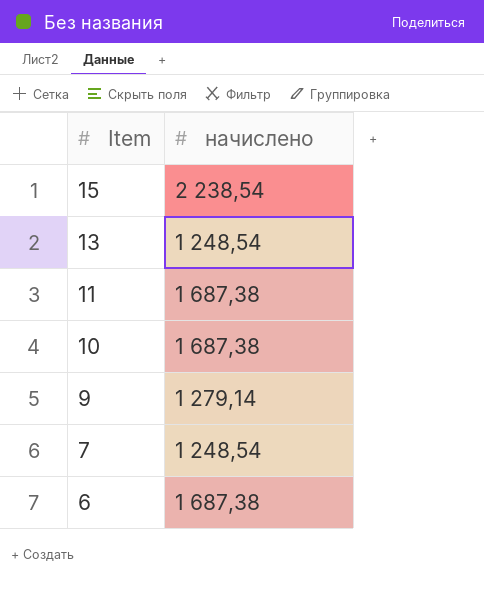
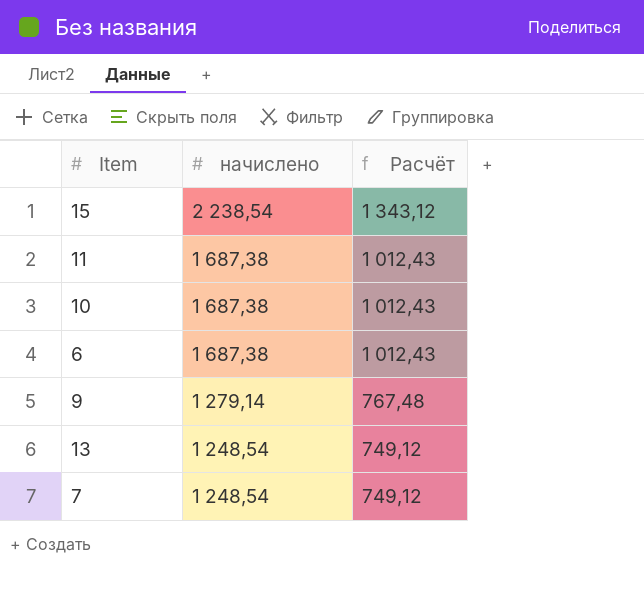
row order: Item descending -> начислено descending
column Расчёт | formula: none -> [начислено] * 0,6

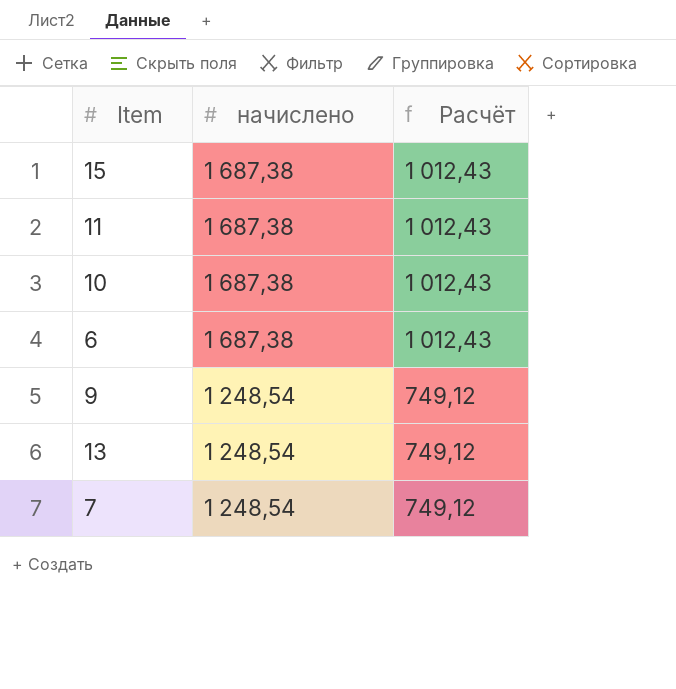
15 | начислено: 2 238,54 -> 1 687,38
15 | Расчёт: 1 343,12 -> 1 012,43
9 | начислено: 1 279,14 -> 1 248,54
9 | Расчёт: 767,48 -> 749,12

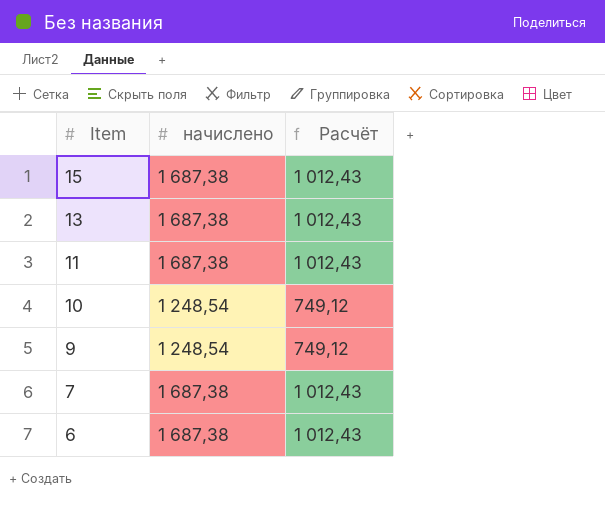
row order: начислено descending -> Item descending
13 | начислено: 1 248,54 -> 1 687,38
13 | Расчёт: 749,12 -> 1 012,43
10 | начислено: 1 687,38 -> 1 248,54
10 | Расчёт: 1 012,43 -> 749,12
7 | начислено: 1 248,54 -> 1 687,38
7 | Расчёт: 749,12 -> 1 012,43

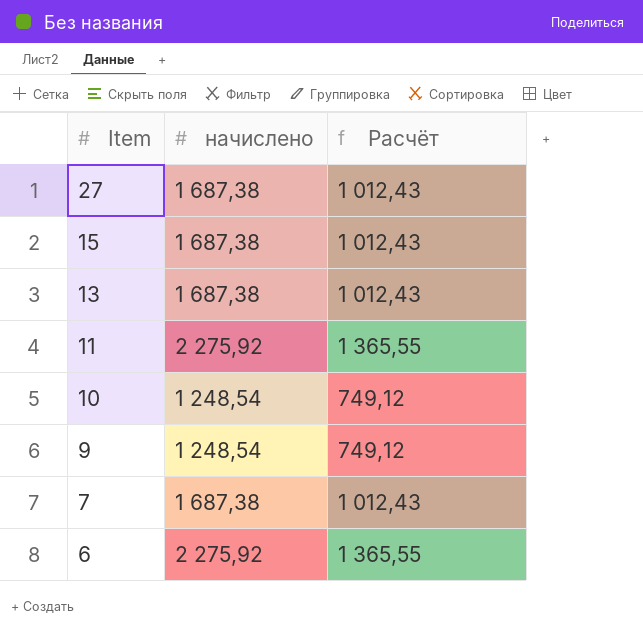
row 27: none -> 1 687,38 | 1 012,43
11 | начислено: 1 687,38 -> 2 275,92
11 | Расчёт: 1 012,43 -> 1 365,55
6 | начислено: 1 687,38 -> 2 275,92
6 | Расчёт: 1 012,43 -> 1 365,55

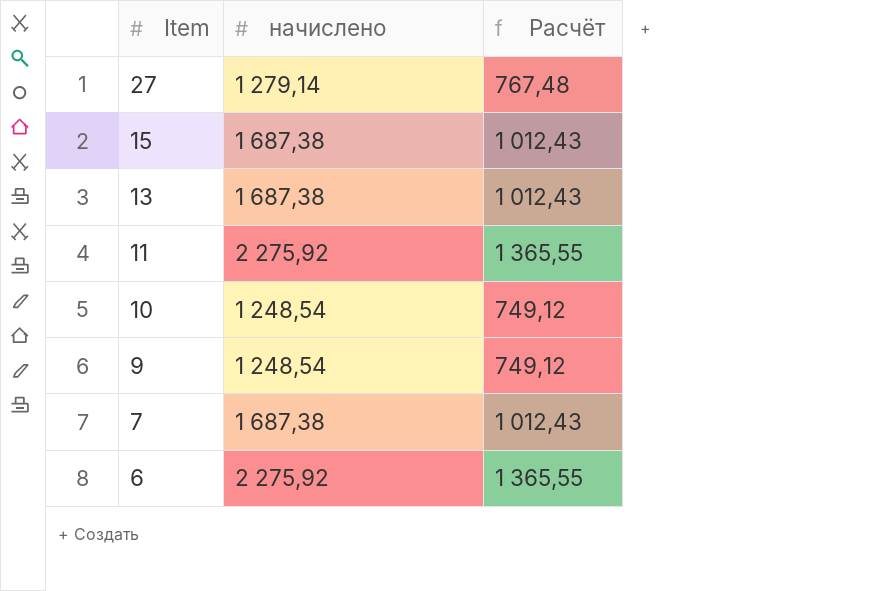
27 | начислено: 1 687,38 -> 1 279,14
27 | Расчёт: 1 012,43 -> 767,48

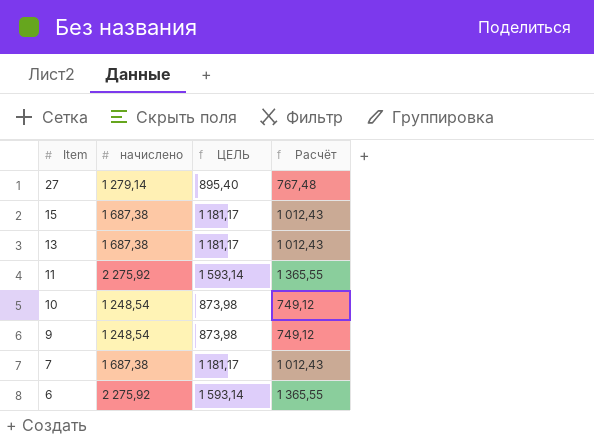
column ЦЕЛЬ | formula: none -> [начислено] * 0,7

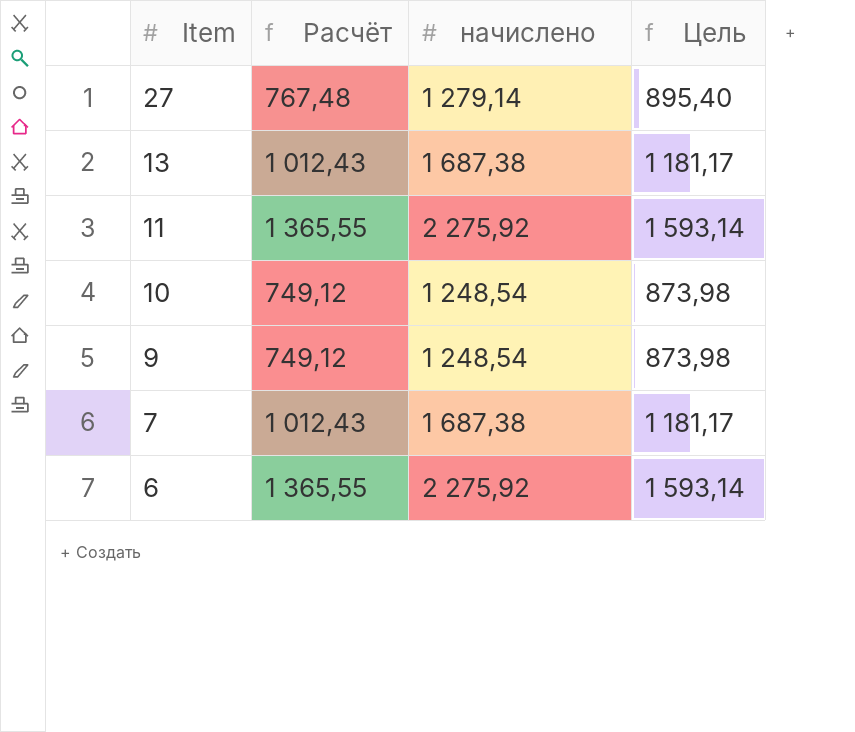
column Расчёт | position: 4 -> 2
column name: ЦЕЛЬ -> Цель
row 15: 1 687,38 | 1 181,17 | 1 012,43 -> none

